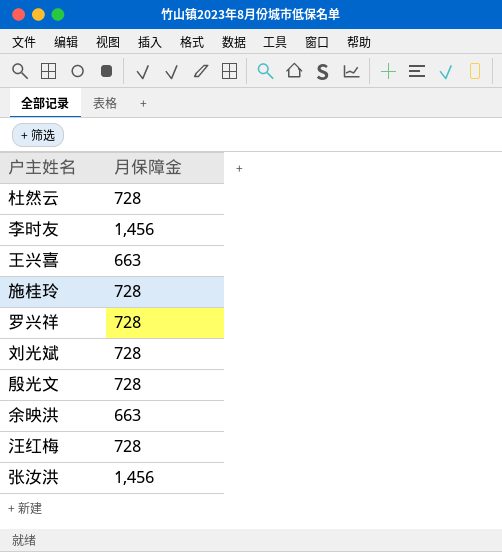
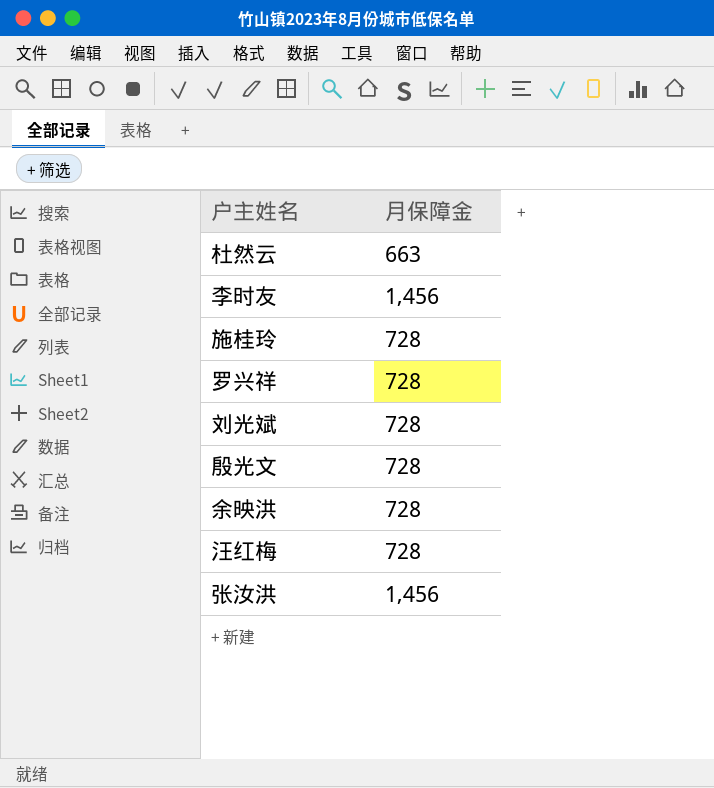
row 王兴喜: 663 -> none
杜然云 | 月保障金: 728 -> 663
余映洪 | 月保障金: 663 -> 728

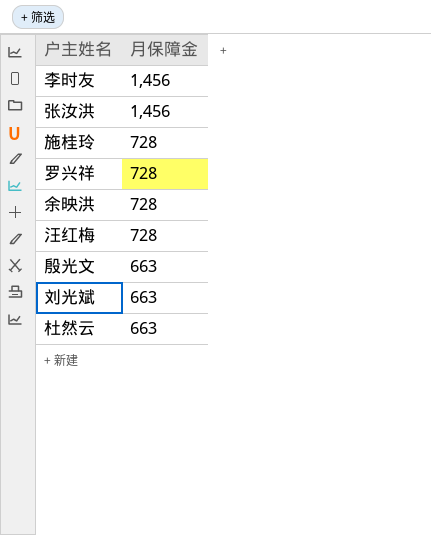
row order: none -> 月保障金 descending
殷光文 | 月保障金: 728 -> 663
刘光斌 | 月保障金: 728 -> 663

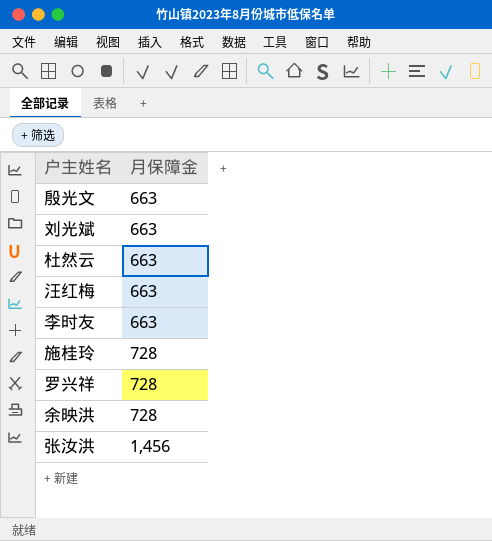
row order: 月保障金 descending -> 月保障金 ascending
汪红梅 | 月保障金: 728 -> 663
李时友 | 月保障金: 1,456 -> 663

